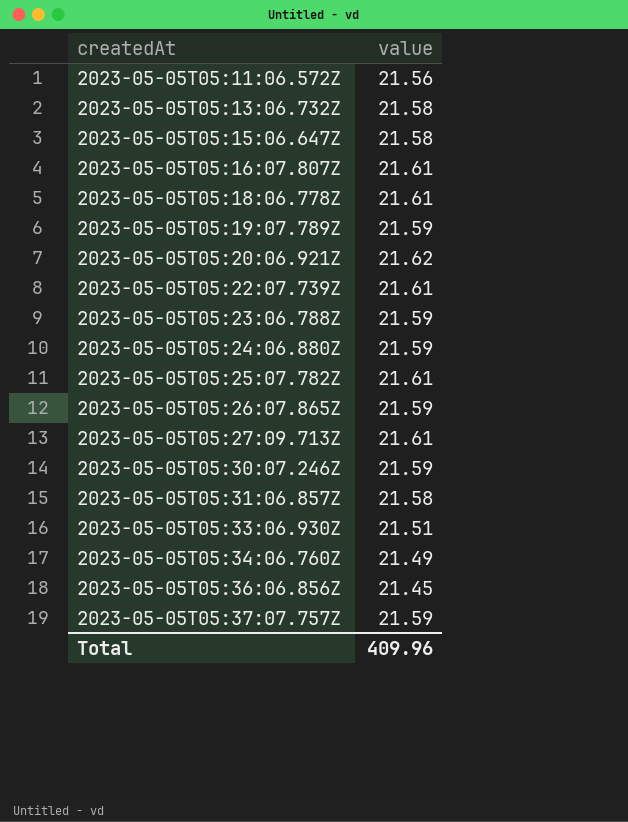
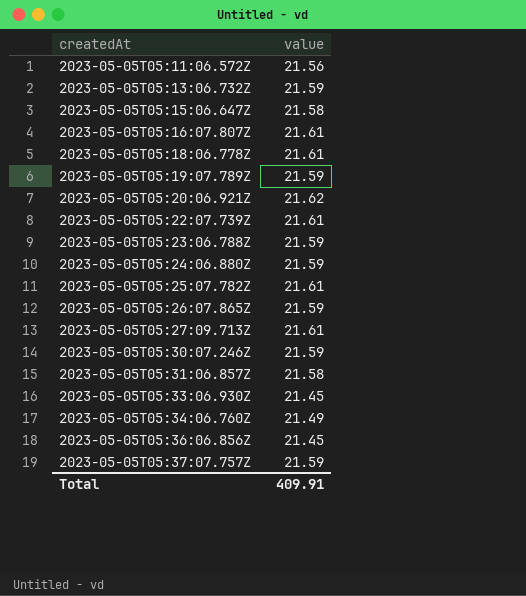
2023-05-05T05:13:06.732Z | value: 21.58 -> 21.59
2023-05-05T05:33:06.930Z | value: 21.51 -> 21.45
Total | value: 409.96 -> 409.91

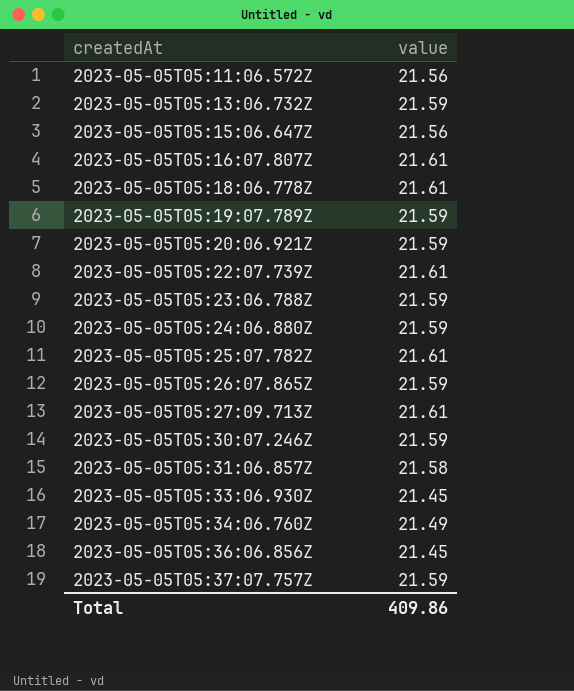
2023-05-05T05:15:06.647Z | value: 21.58 -> 21.56
2023-05-05T05:20:06.921Z | value: 21.62 -> 21.59
Total | value: 409.91 -> 409.86

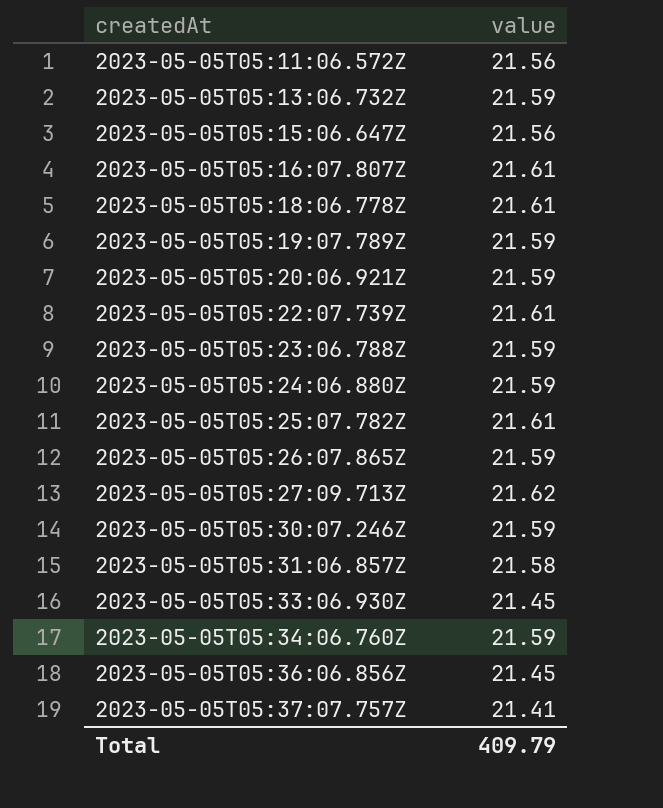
2023-05-05T05:27:09.713Z | value: 21.61 -> 21.62
2023-05-05T05:34:06.760Z | value: 21.49 -> 21.59
2023-05-05T05:37:07.757Z | value: 21.59 -> 21.41
Total | value: 409.86 -> 409.79

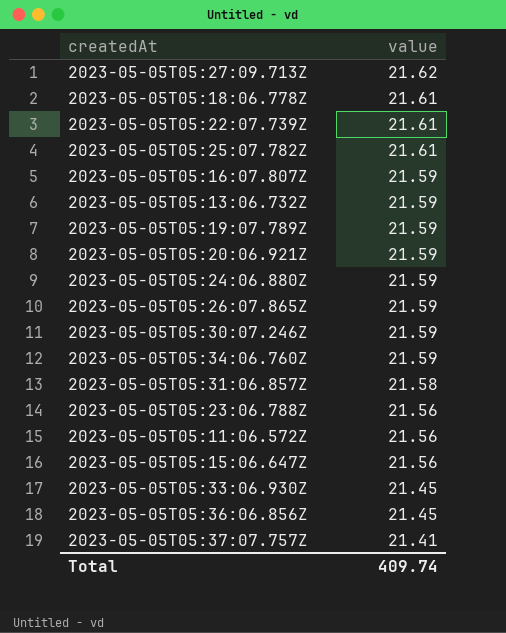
row order: createdAt ascending -> value descending
2023-05-05T05:16:07.807Z | value: 21.61 -> 21.59
2023-05-05T05:23:06.788Z | value: 21.59 -> 21.56
Total | value: 409.79 -> 409.74

